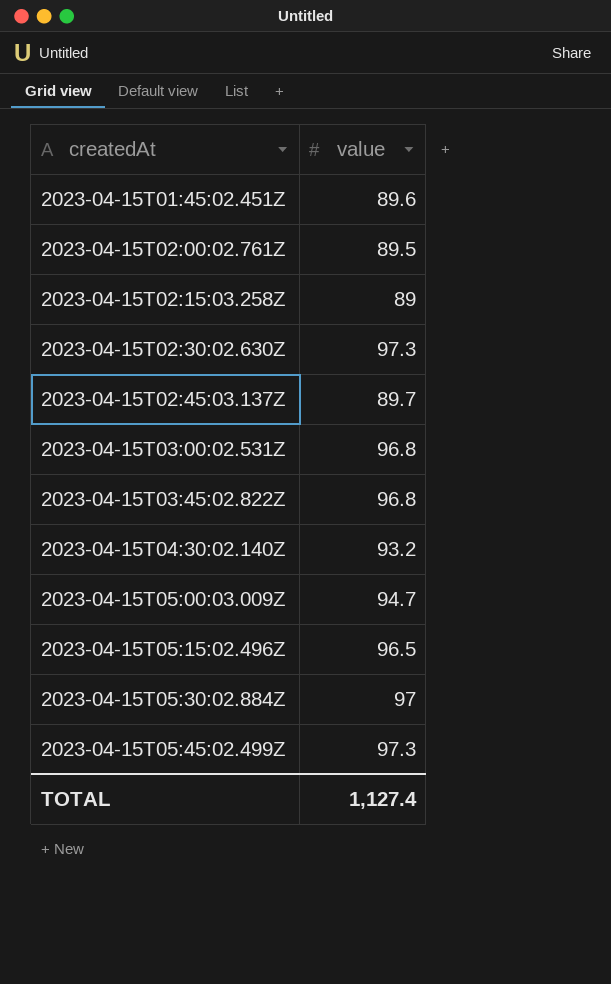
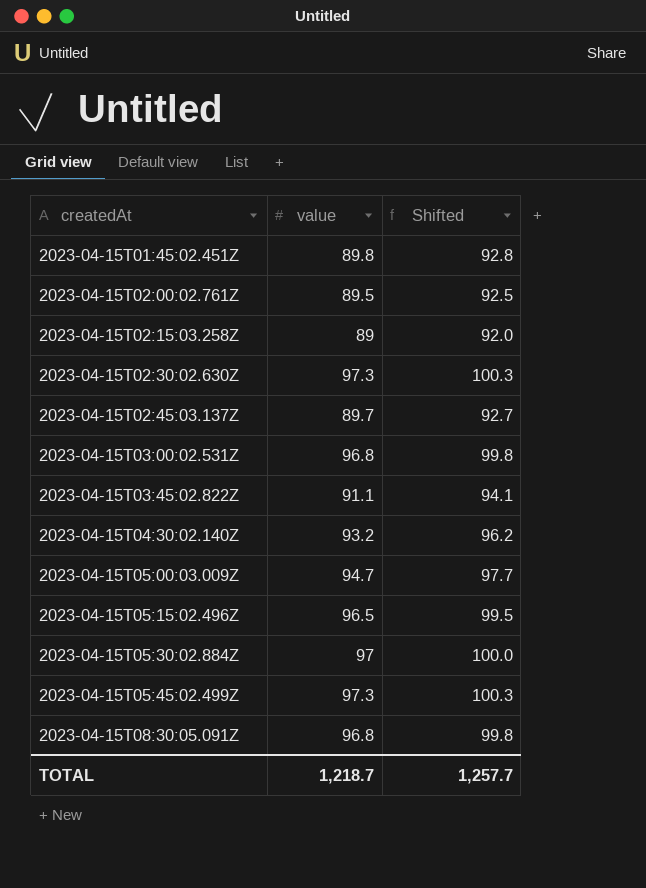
column Shifted | formula: none -> [value] + 3
2023-04-15T01:45:02.451Z | value: 89.6 -> 89.8
2023-04-15T03:45:02.822Z | value: 96.8 -> 91.1
row 2023-04-15T08:30:05.091Z: none -> 96.8 | 99.8
TOTAL | value: 1,127.4 -> 1,218.7

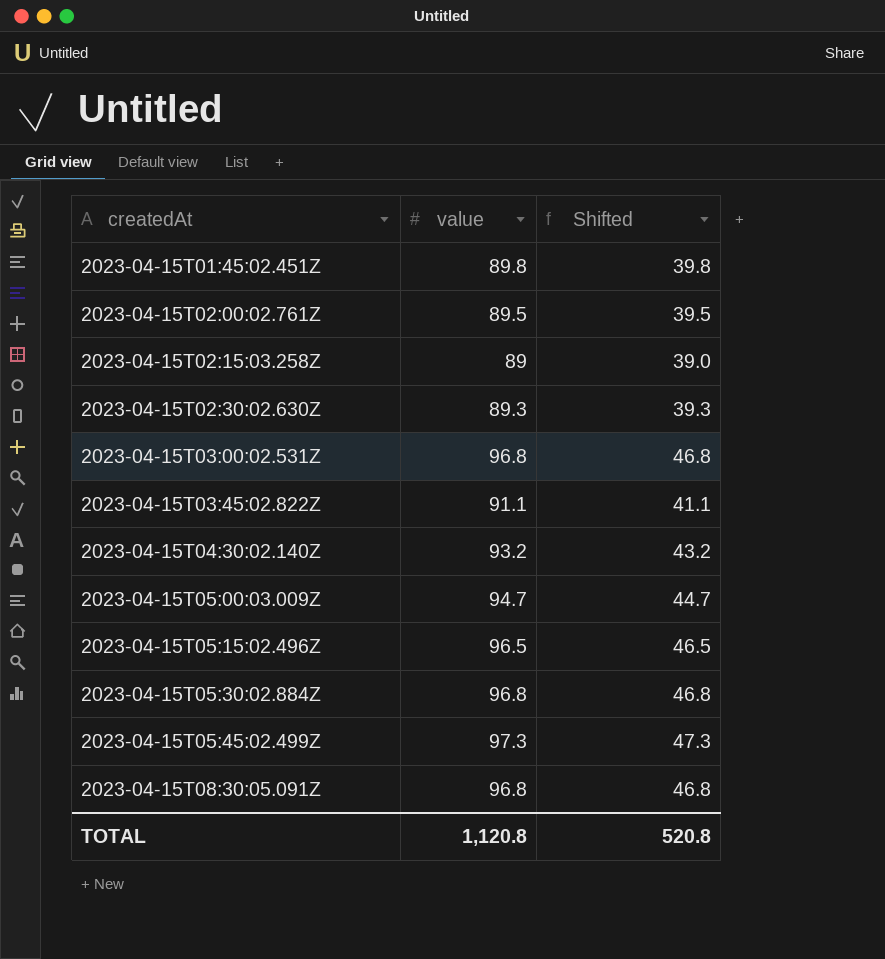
column Shifted | formula: [value] + 3 -> [value] - 50
row 2023-04-15T02:45:03.137Z: 89.7 | 92.7 -> none
2023-04-15T02:30:02.630Z | value: 97.3 -> 89.3
2023-04-15T05:30:02.884Z | value: 97 -> 96.8
TOTAL | value: 1,218.7 -> 1,120.8
TOTAL | Shifted: 1,257.7 -> 520.8

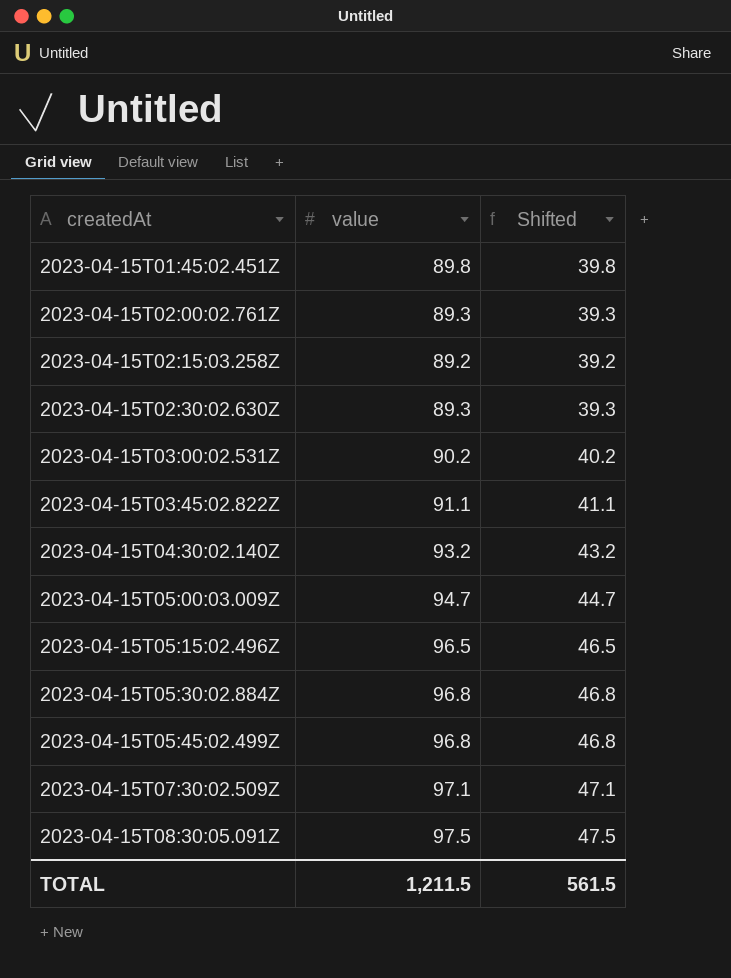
2023-04-15T02:00:02.761Z | value: 89.5 -> 89.3
2023-04-15T02:00:02.761Z | Shifted: 39.5 -> 39.3
2023-04-15T02:15:03.258Z | value: 89 -> 89.2
2023-04-15T02:15:03.258Z | Shifted: 39.0 -> 39.2
2023-04-15T03:00:02.531Z | value: 96.8 -> 90.2
2023-04-15T03:00:02.531Z | Shifted: 46.8 -> 40.2
2023-04-15T05:45:02.499Z | value: 97.3 -> 96.8
2023-04-15T05:45:02.499Z | Shifted: 47.3 -> 46.8
row 2023-04-15T07:30:02.509Z: none -> 97.1 | 47.1
2023-04-15T08:30:05.091Z | value: 96.8 -> 97.5
2023-04-15T08:30:05.091Z | Shifted: 46.8 -> 47.5
TOTAL | value: 1,120.8 -> 1,211.5
TOTAL | Shifted: 520.8 -> 561.5

